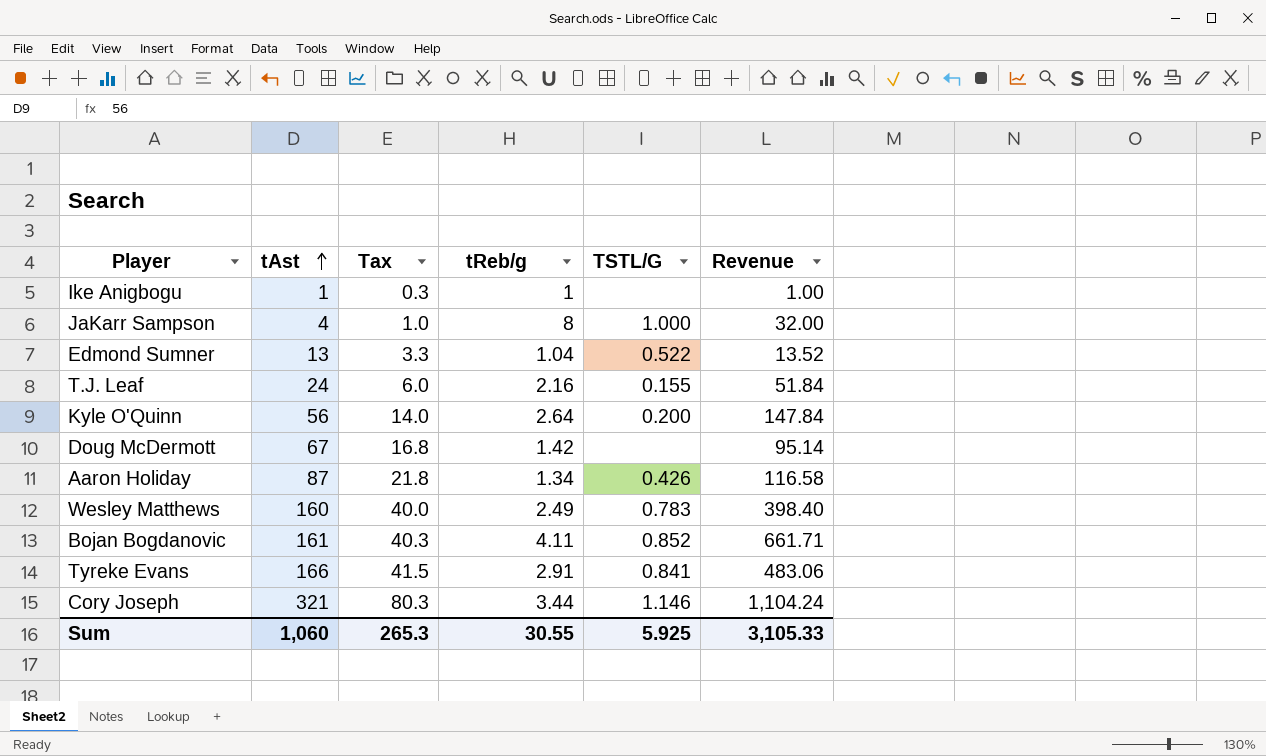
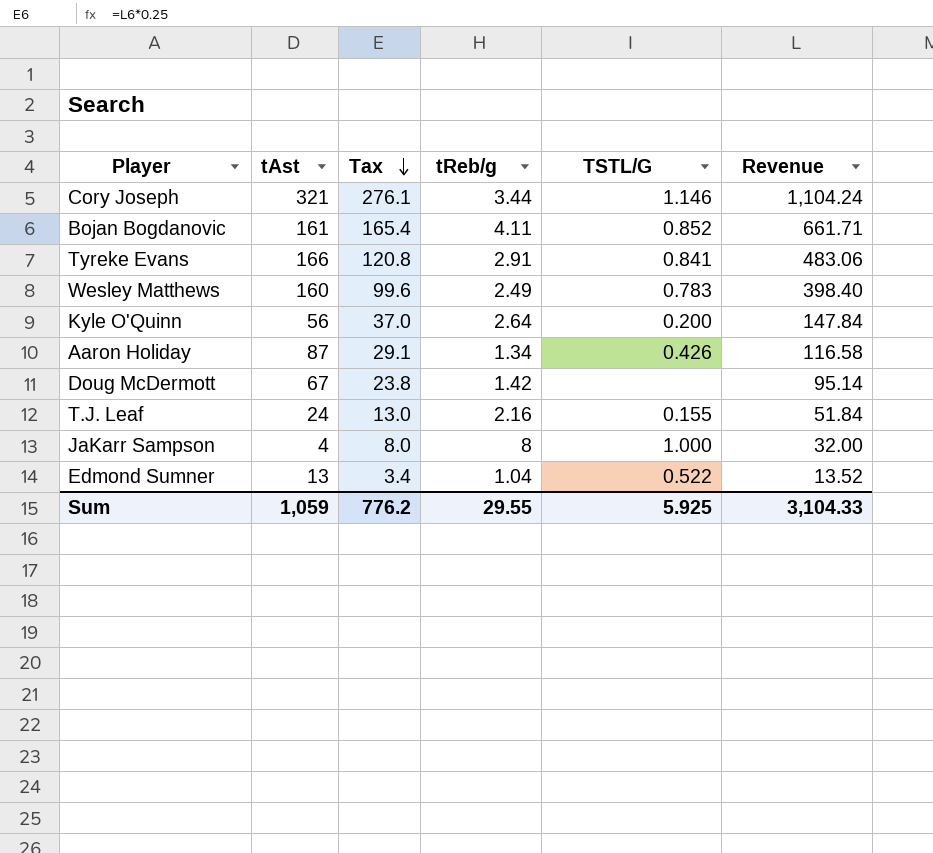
row order: tAst ascending -> Tax descending
column Tax | formula: [tAst] * 0.25 -> [Revenue] * 0.25
row Ike Anigbogu: 1 | 0.3 | 1 | none | 1.00 -> none
Sum | tAst: 1,060 -> 1,059
Sum | Tax: 265.3 -> 776.2
Sum | tReb/g: 30.55 -> 29.55
Sum | Revenue: 3,105.33 -> 3,104.33

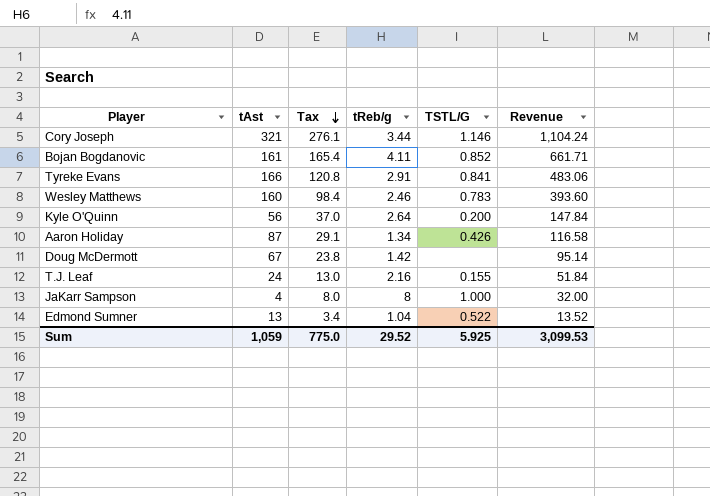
Wesley Matthews | Tax: 99.6 -> 98.4
Wesley Matthews | tReb/g: 2.49 -> 2.46
Wesley Matthews | Revenue: 398.40 -> 393.60
Sum | Tax: 776.2 -> 775.0
Sum | tReb/g: 29.55 -> 29.52
Sum | Revenue: 3,104.33 -> 3,099.53

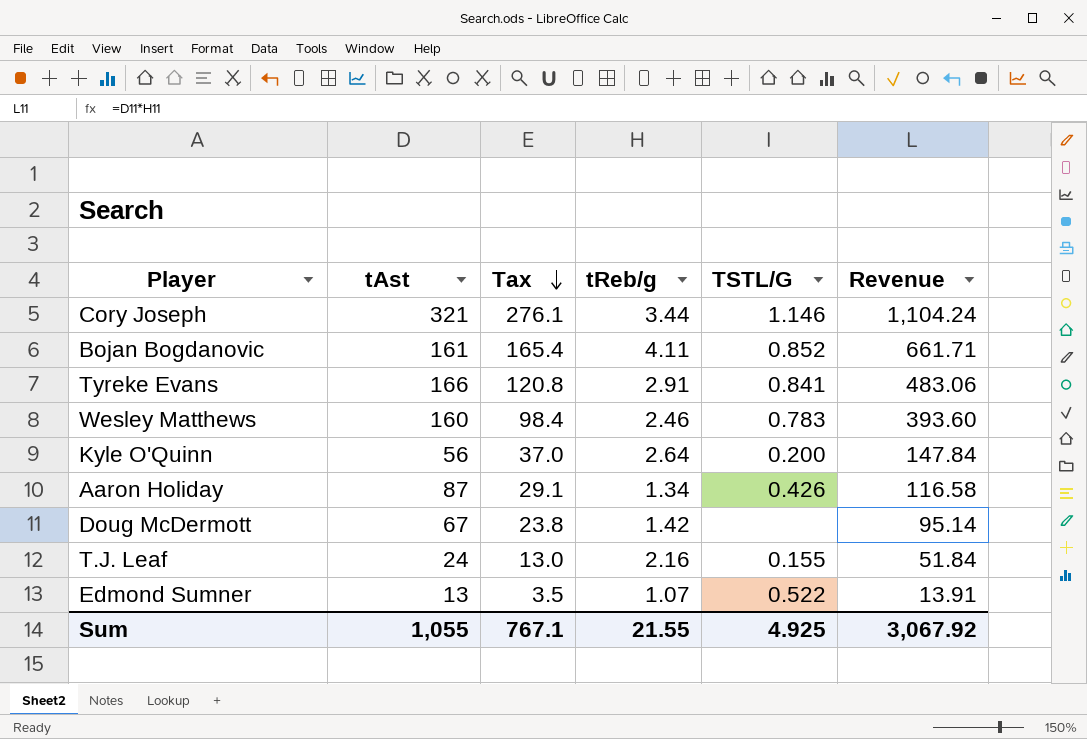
row JaKarr Sampson: 4 | 8.0 | 8 | 1.000 | 32.00 -> none
Edmond Sumner | Tax: 3.4 -> 3.5
Edmond Sumner | tReb/g: 1.04 -> 1.07
Edmond Sumner | Revenue: 13.52 -> 13.91
Sum | tAst: 1,059 -> 1,055
Sum | Tax: 775.0 -> 767.1
Sum | tReb/g: 29.52 -> 21.55
Sum | TSTL/G: 5.925 -> 4.925
Sum | Revenue: 3,099.53 -> 3,067.92

